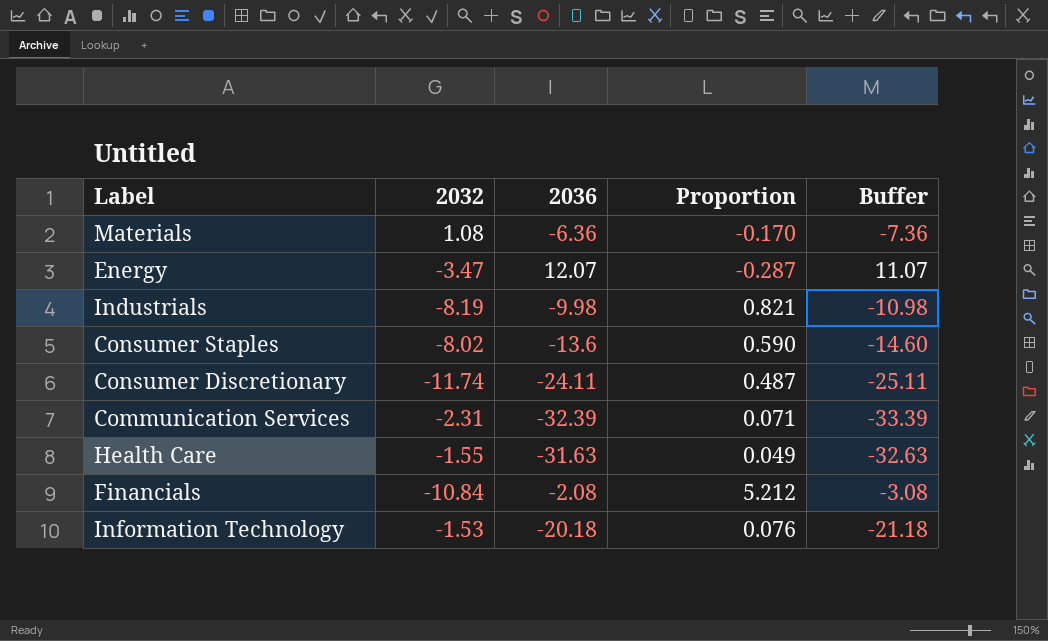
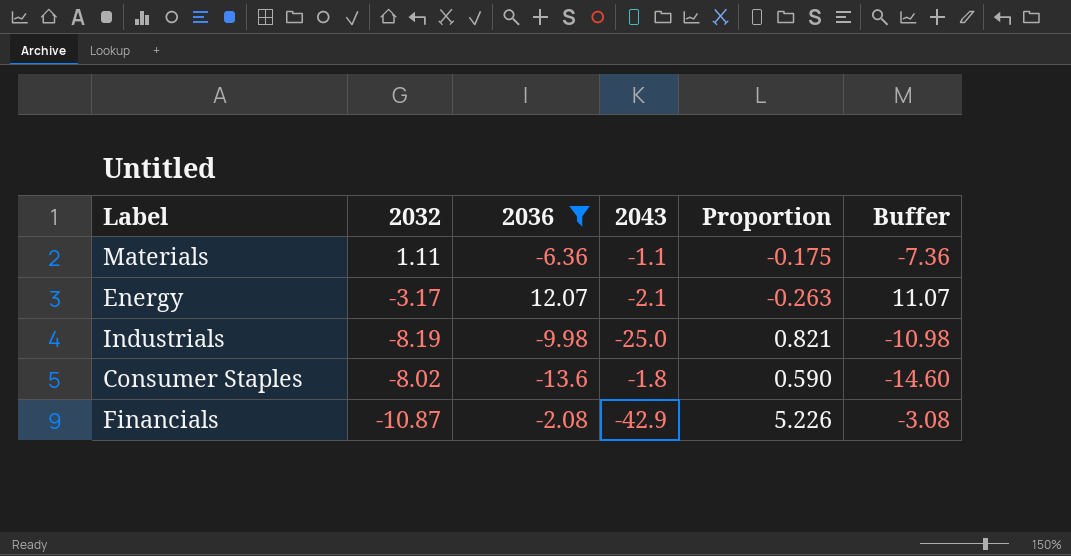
filter: none -> 2036 >= -13.6
column 2043 | position: none -> 4
Materials | 2032: 1.08 -> 1.11
Materials | Proportion: -0.170 -> -0.175
Energy | 2032: -3.47 -> -3.17
Energy | Proportion: -0.287 -> -0.263
Financials | 2032: -10.84 -> -10.87
Financials | Proportion: 5.212 -> 5.226

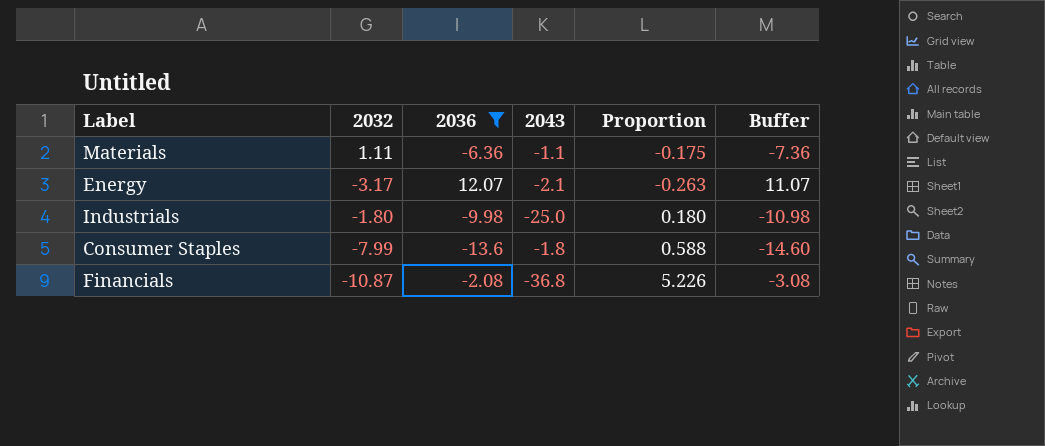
Industrials | 2032: -8.19 -> -1.80
Industrials | Proportion: 0.821 -> 0.180
Consumer Staples | 2032: -8.02 -> -7.99
Consumer Staples | Proportion: 0.590 -> 0.588
Financials | 2043: -42.9 -> -36.8

